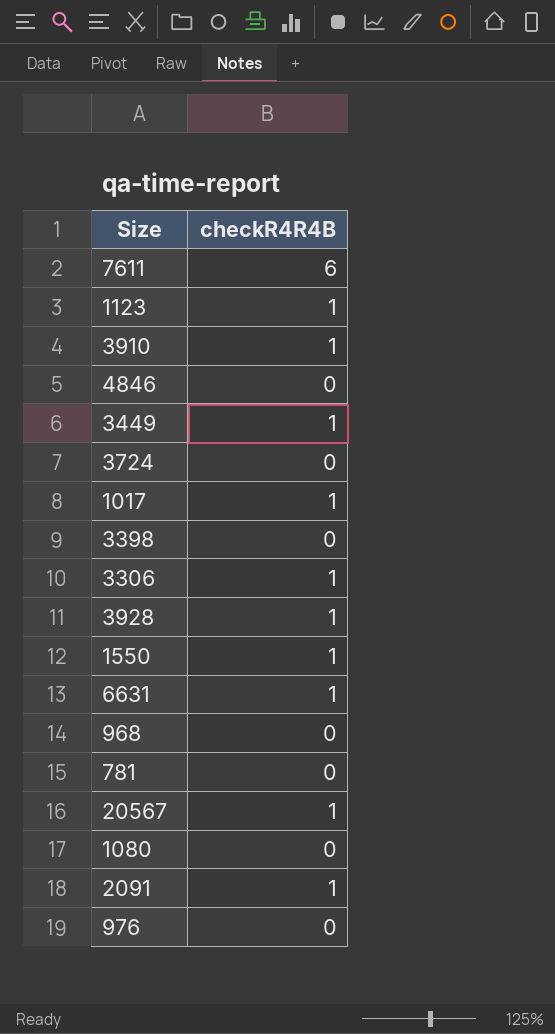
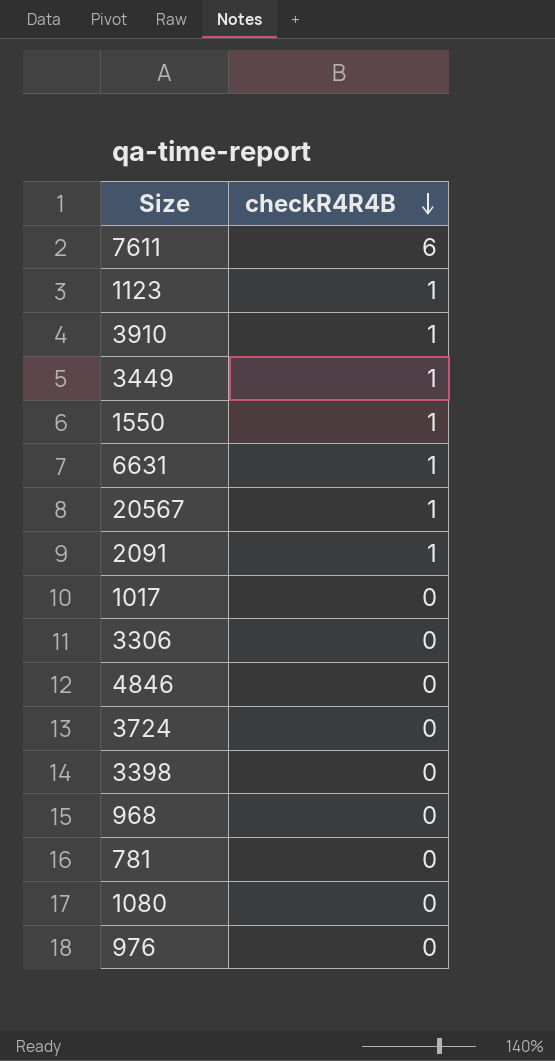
row order: none -> checkR4R4B descending
row 3928: 1 -> none
1017 | checkR4R4B: 1 -> 0
3306 | checkR4R4B: 1 -> 0

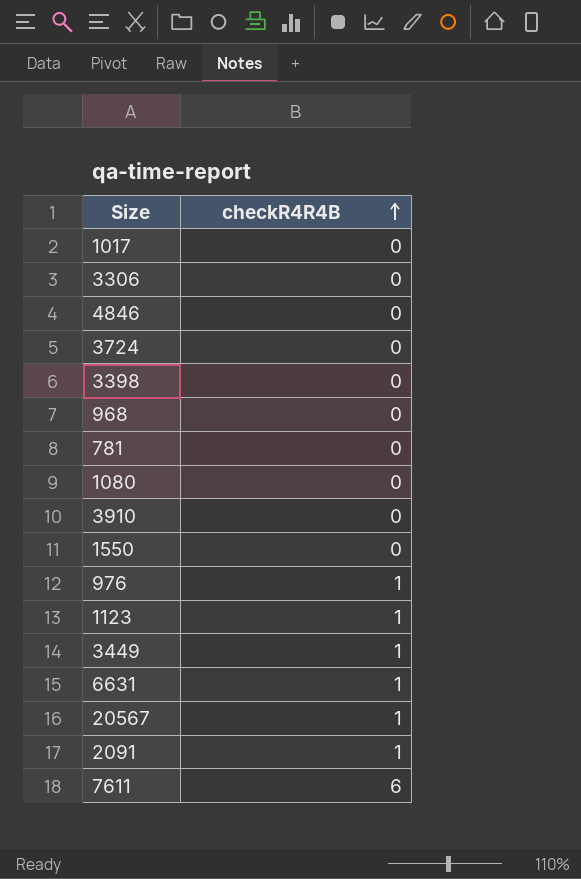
row order: checkR4R4B descending -> checkR4R4B ascending
3910 | checkR4R4B: 1 -> 0
1550 | checkR4R4B: 1 -> 0
976 | checkR4R4B: 0 -> 1

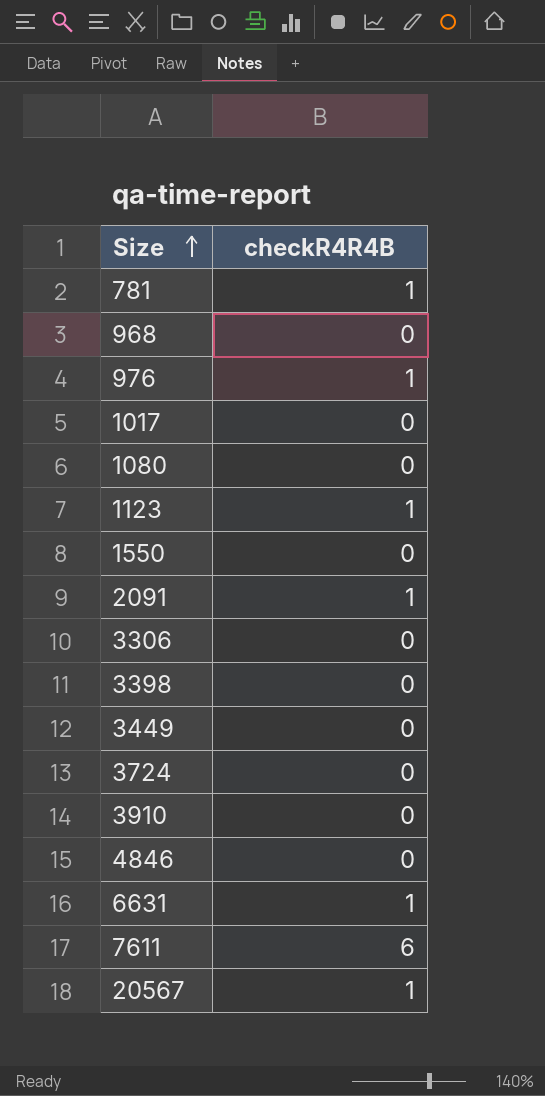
row order: checkR4R4B ascending -> Size ascending
781 | checkR4R4B: 0 -> 1
3449 | checkR4R4B: 1 -> 0

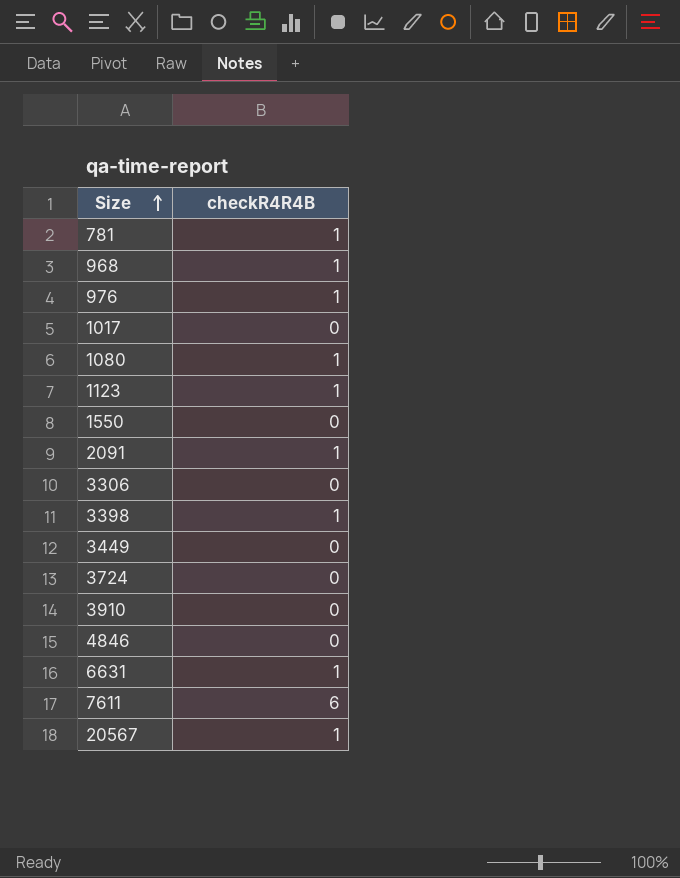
968 | checkR4R4B: 0 -> 1
1080 | checkR4R4B: 0 -> 1
3398 | checkR4R4B: 0 -> 1

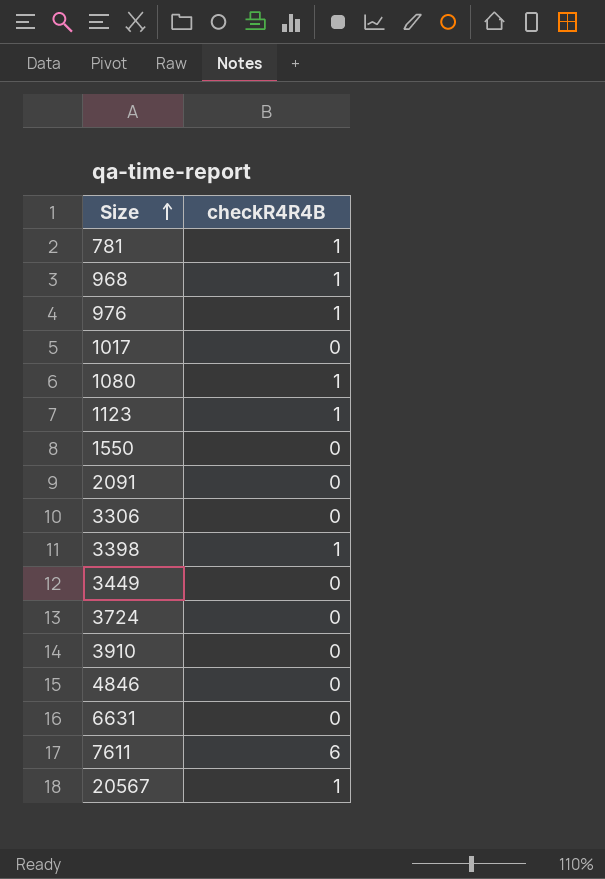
2091 | checkR4R4B: 1 -> 0
6631 | checkR4R4B: 1 -> 0

